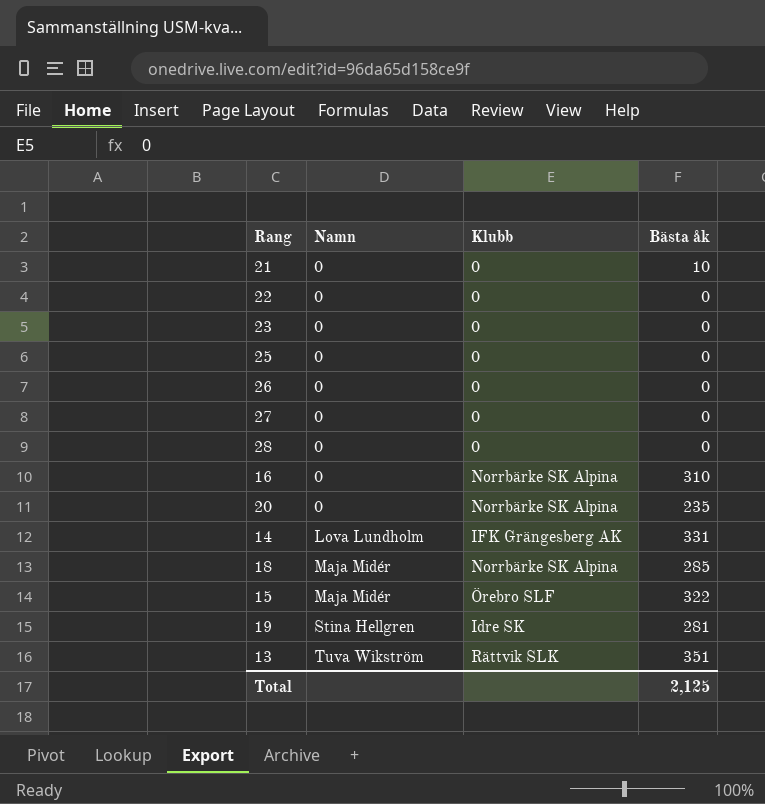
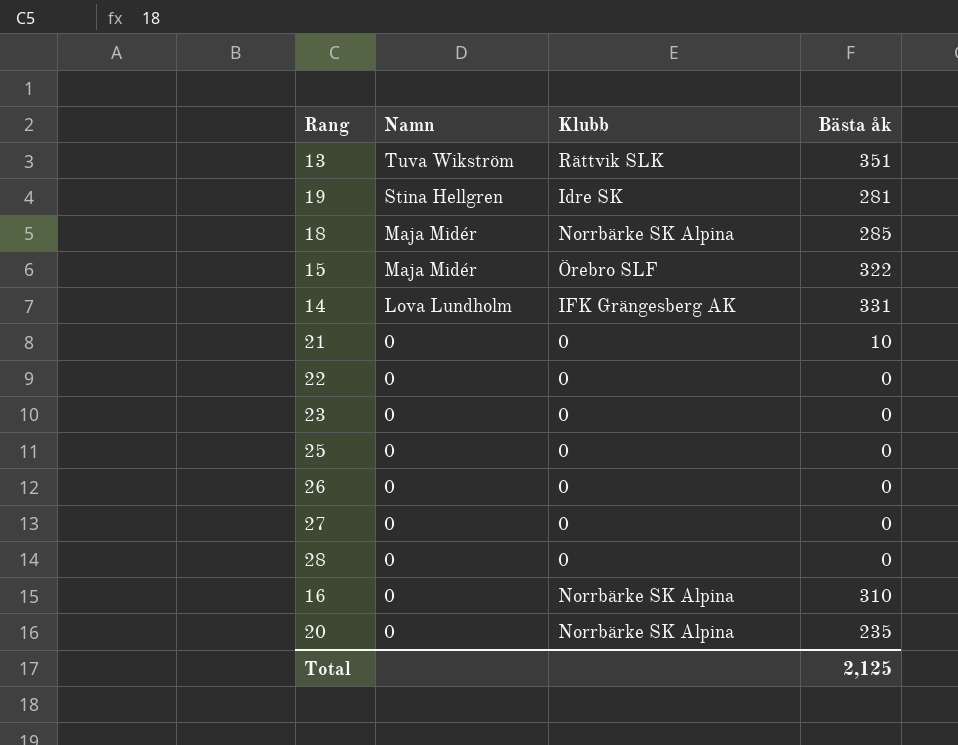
row order: Namn ascending -> Namn descending

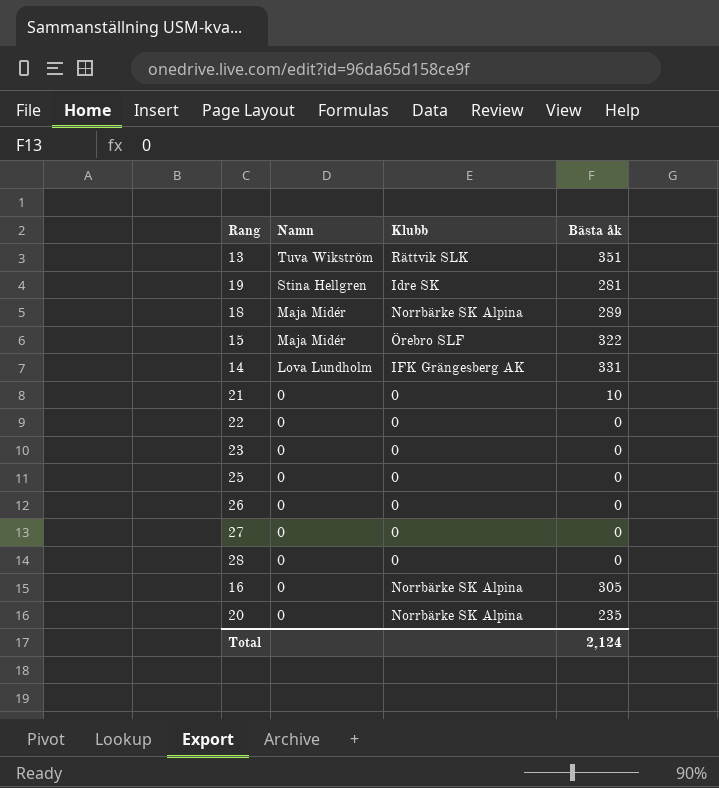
18 | Bästa åk: 285 -> 289
16 | Bästa åk: 310 -> 305
Total | Bästa åk: 2,125 -> 2,124

